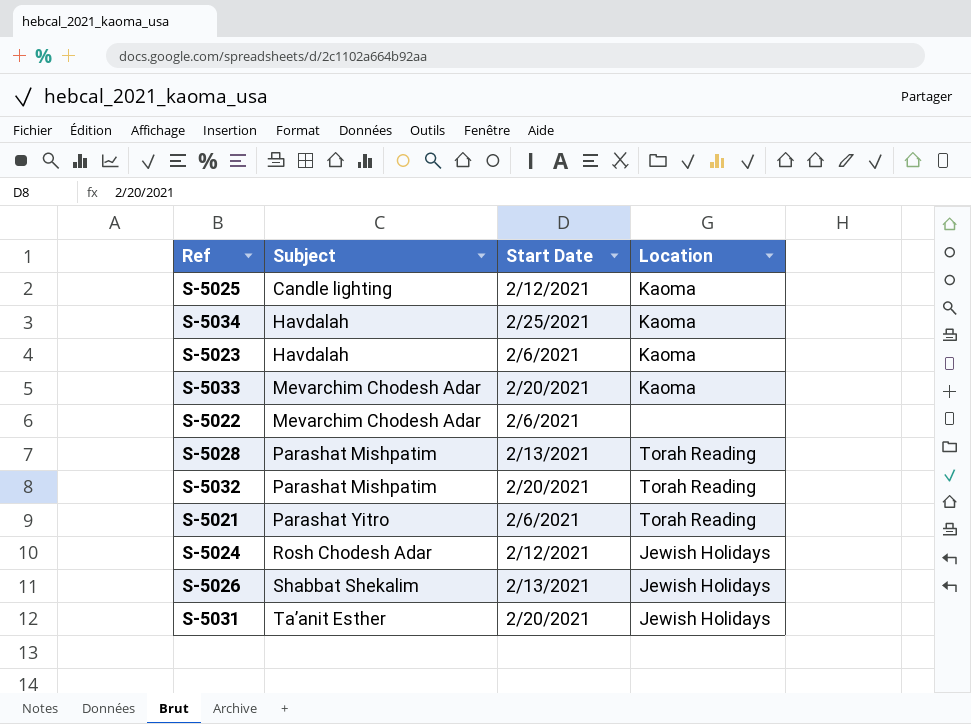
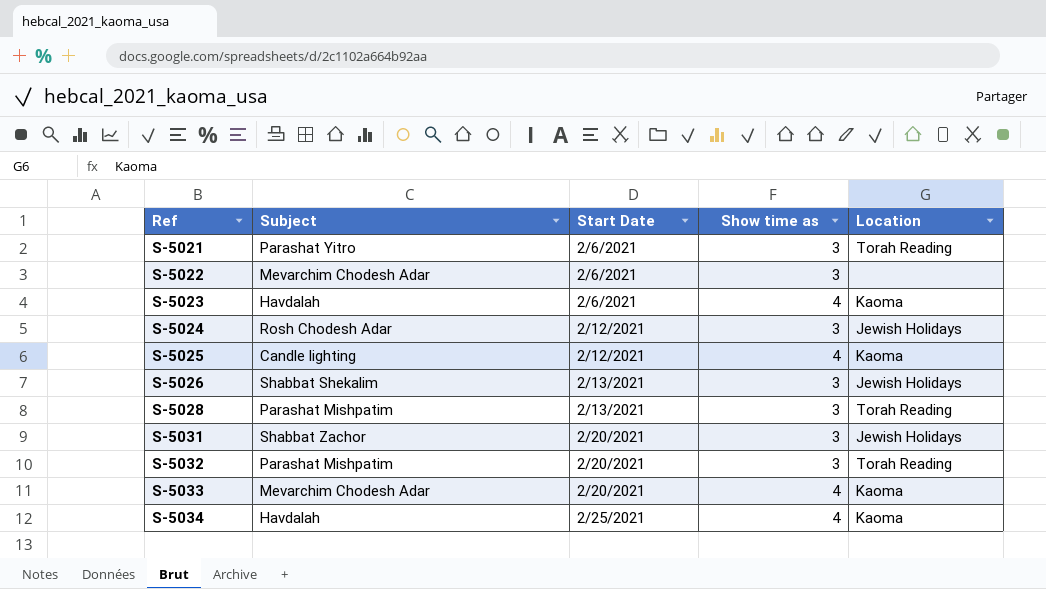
row order: Subject ascending -> Ref ascending
column Show time as | position: none -> 4
S-5031 | Subject: Ta’anit Esther -> Shabbat Zachor

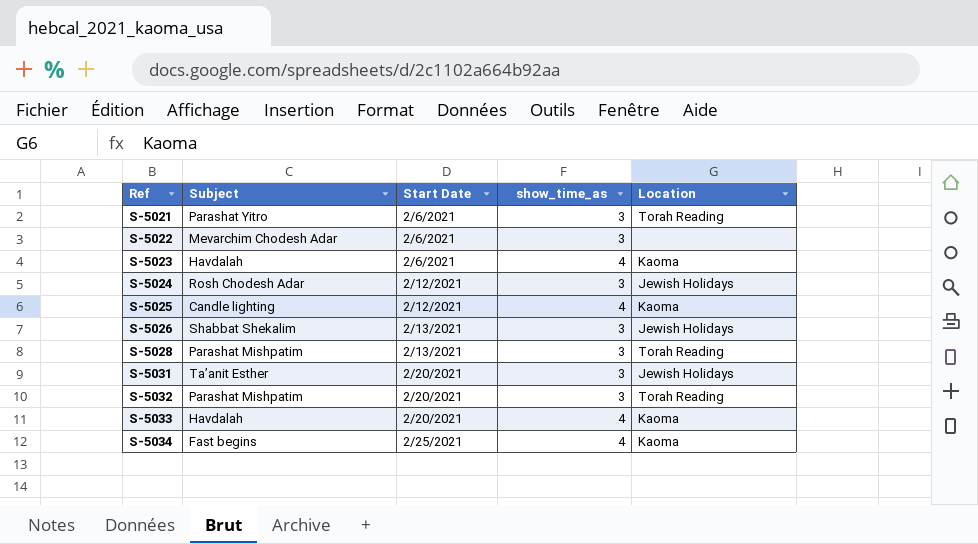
column name: Show time as -> show_time_as
S-5031 | Subject: Shabbat Zachor -> Ta’anit Esther
S-5033 | Subject: Mevarchim Chodesh Adar -> Havdalah
S-5034 | Subject: Havdalah -> Fast begins

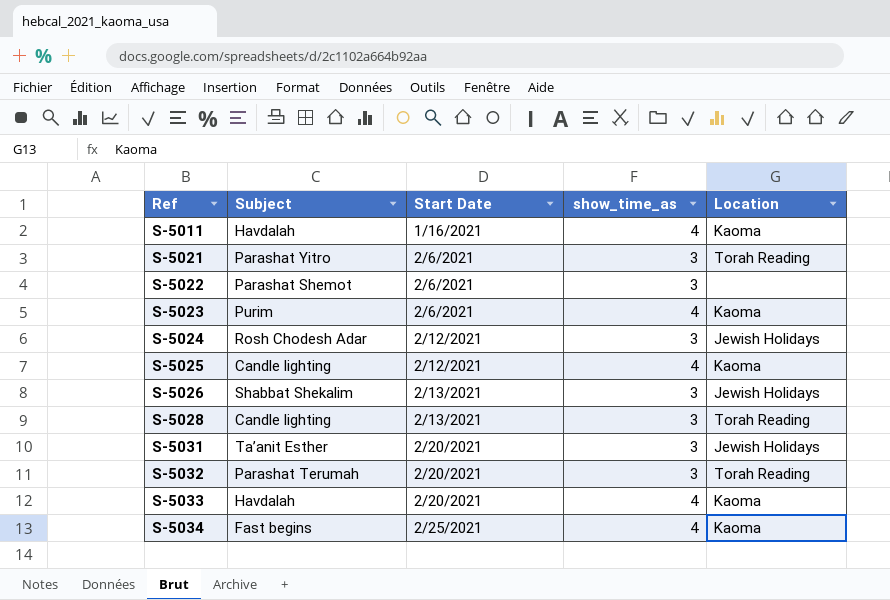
row S-5011: none -> Havdalah | 1/16/2021 | 4 | Kaoma
S-5022 | Subject: Mevarchim Chodesh Adar -> Parashat Shemot
S-5023 | Subject: Havdalah -> Purim
S-5028 | Subject: Parashat Mishpatim -> Candle lighting
S-5032 | Subject: Parashat Mishpatim -> Parashat Terumah

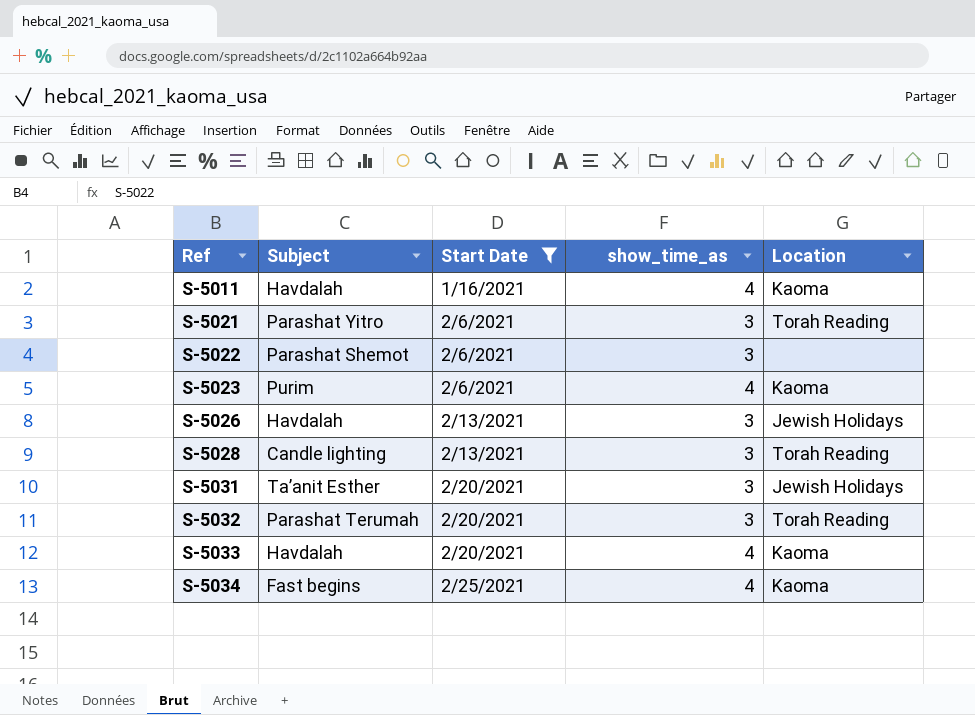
filter: none -> Start Date != 2/12/2021
S-5026 | Subject: Shabbat Shekalim -> Havdalah

